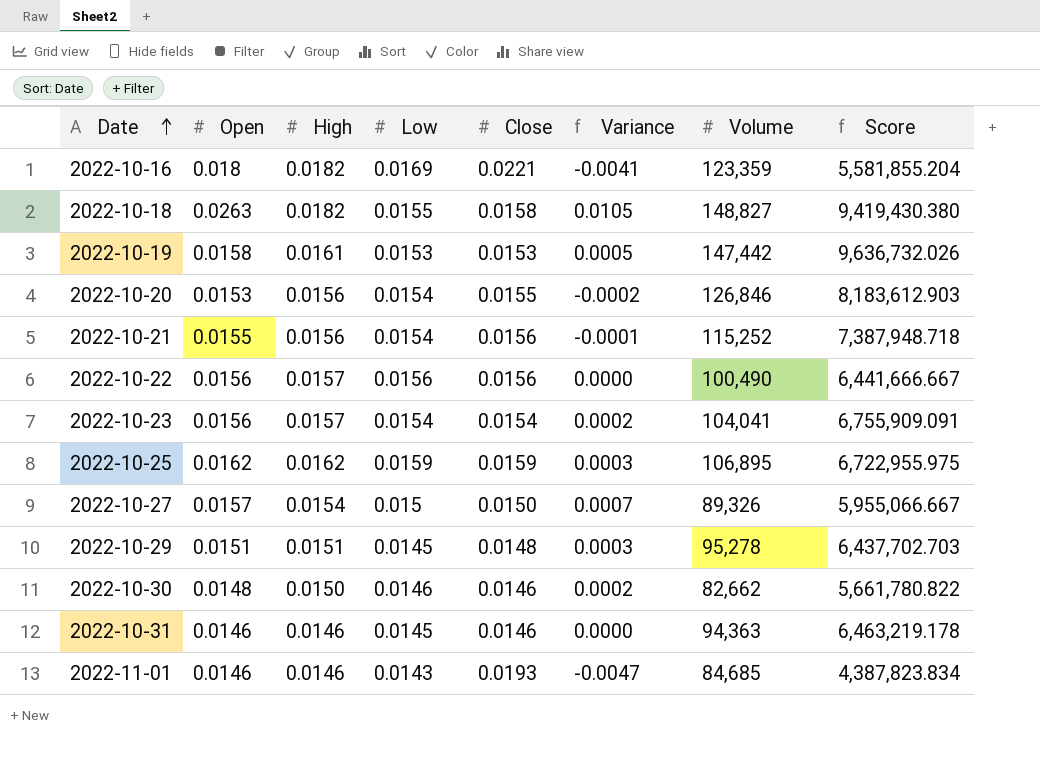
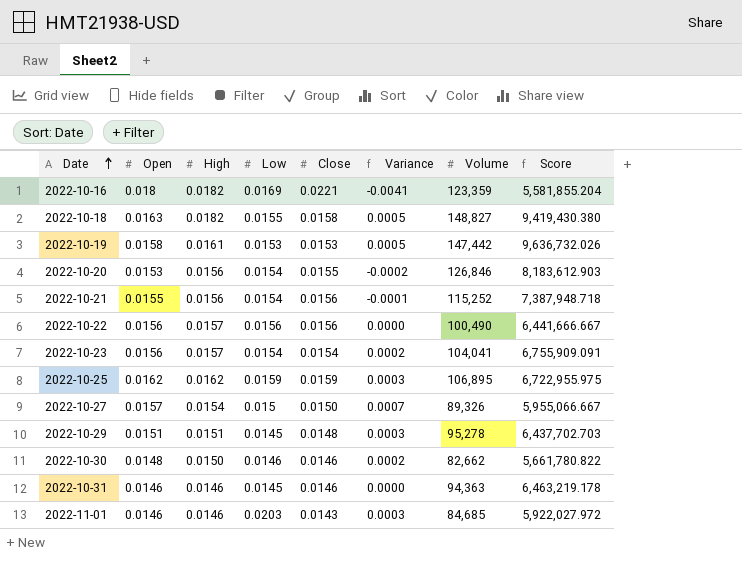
2022-10-18 | Open: 0.0263 -> 0.0163
2022-10-18 | Variance: 0.0105 -> 0.0005
2022-11-01 | Low: 0.0143 -> 0.0203
2022-11-01 | Close: 0.0193 -> 0.0143
2022-11-01 | Variance: -0.0047 -> 0.0003
2022-11-01 | Score: 4,387,823.834 -> 5,922,027.972

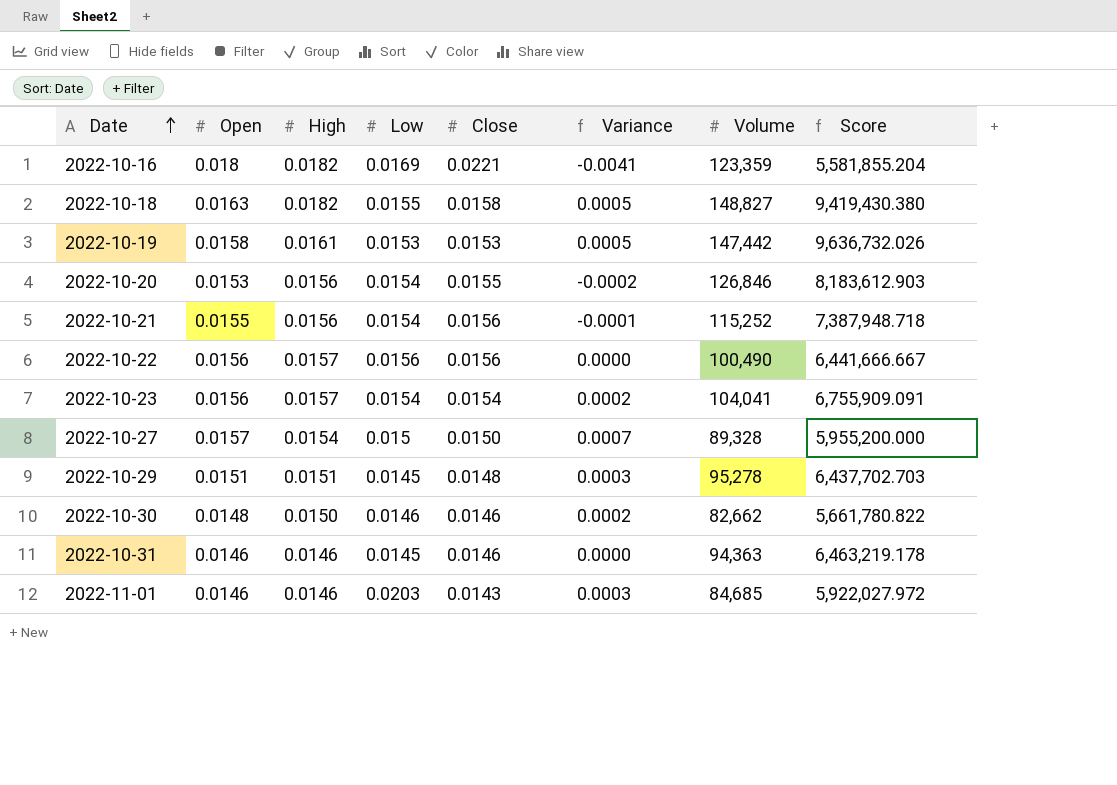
row 2022-10-25: 0.0162 | 0.0162 | 0.0159 | 0.0159 | 0.0003 | 106,895 | 6,722,955.975 -> none
2022-10-27 | Volume: 89,326 -> 89,328
2022-10-27 | Score: 5,955,066.667 -> 5,955,200.000

